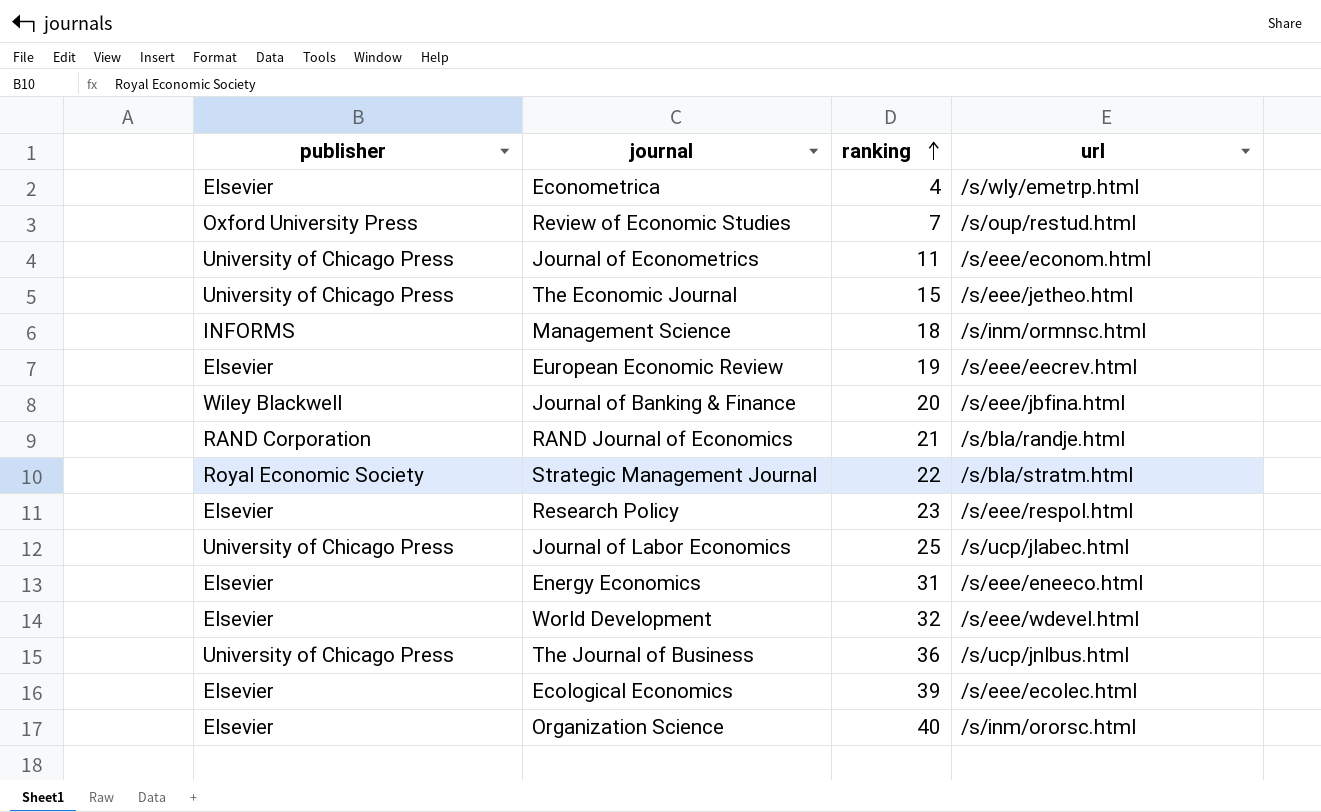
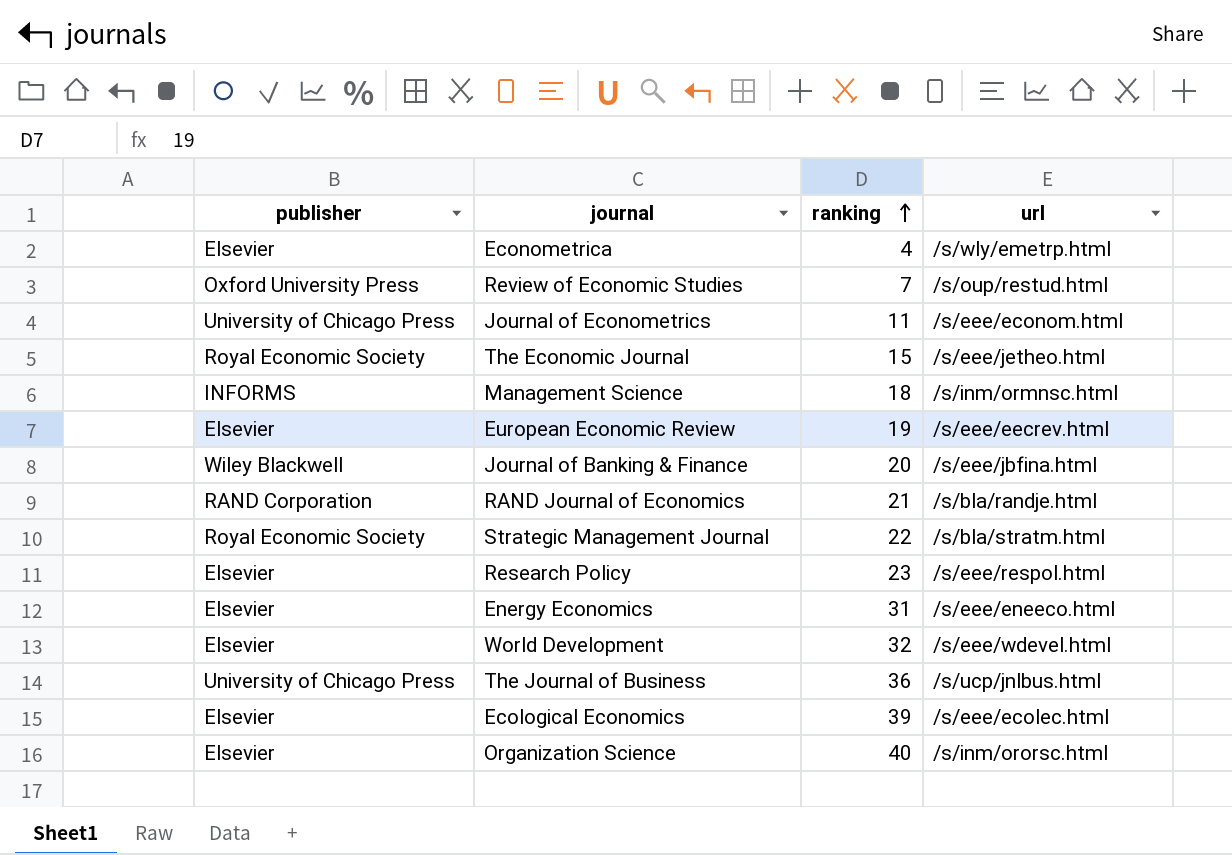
row Journal of Labor Economics: University of Chicago Press | 25 | /s/ucp/jlabec.html -> none
The Economic Journal | publisher: University of Chicago Press -> Royal Economic Society

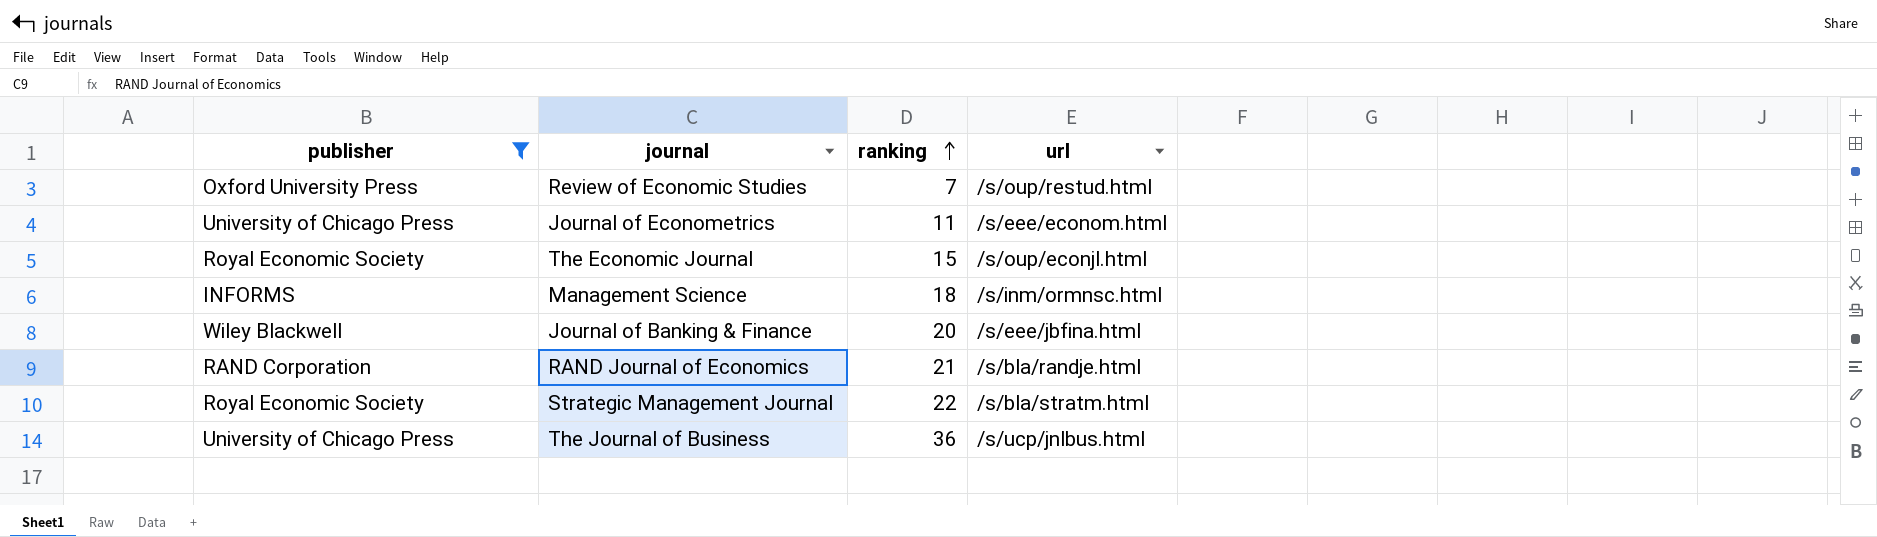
filter: none -> publisher != Elsevier
The Economic Journal | url: /s/eee/jetheo.html -> /s/oup/econjl.html

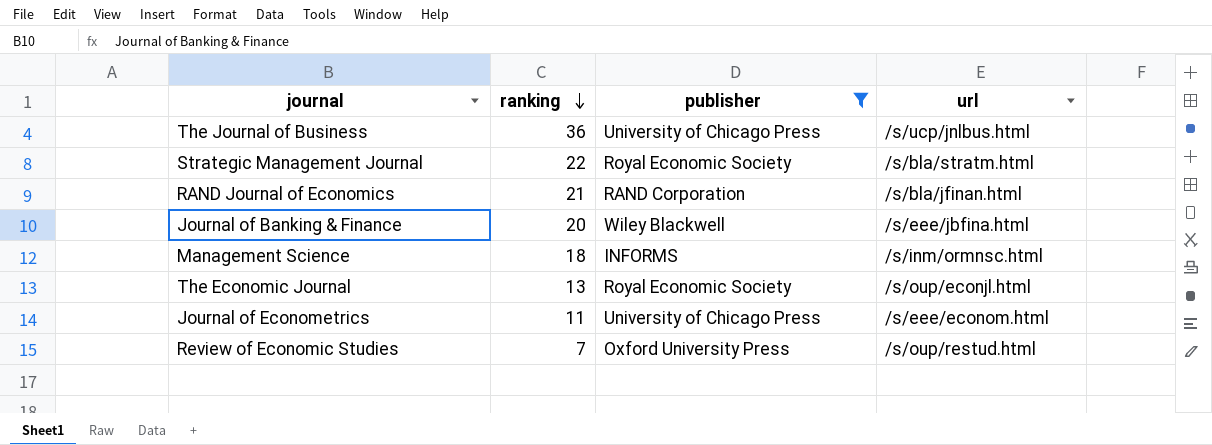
row order: ranking ascending -> ranking descending
column publisher | position: 1 -> 3
RAND Journal of Economics | url: /s/bla/randje.html -> /s/bla/jfinan.html
The Economic Journal | ranking: 15 -> 13

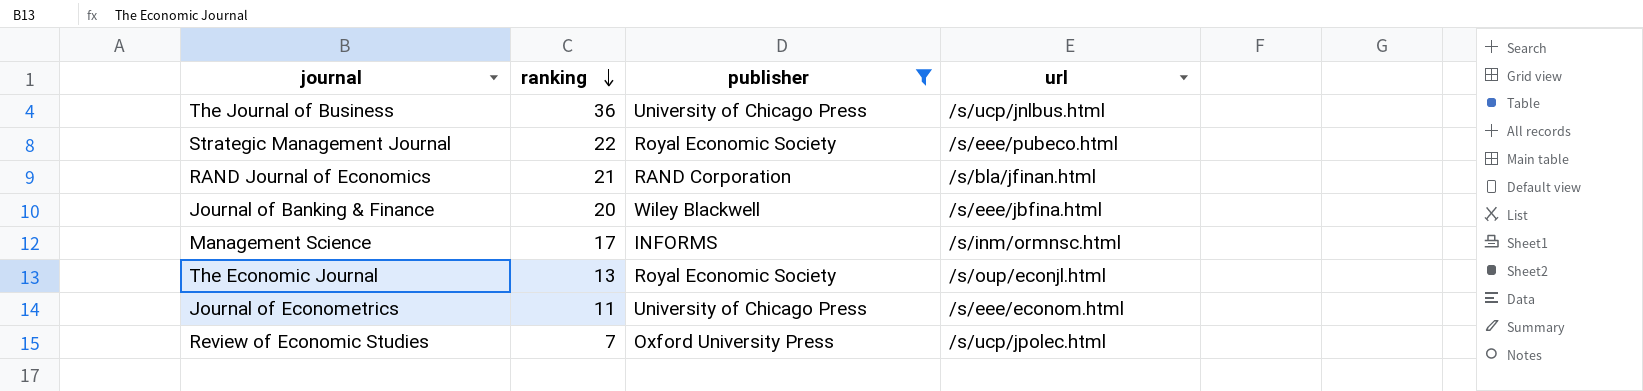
Strategic Management Journal | url: /s/bla/stratm.html -> /s/eee/pubeco.html
Management Science | ranking: 18 -> 17
Review of Economic Studies | url: /s/oup/restud.html -> /s/ucp/jpolec.html

